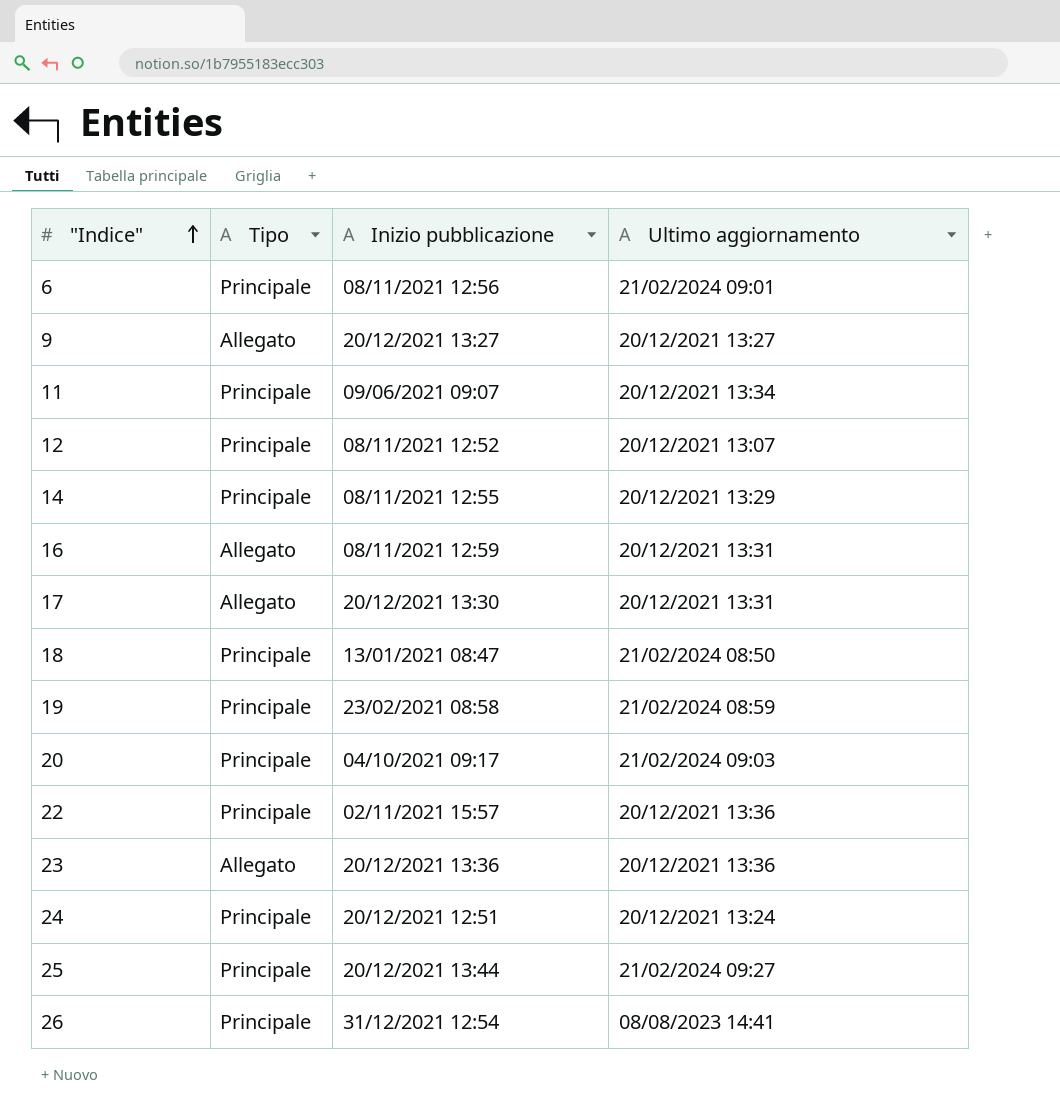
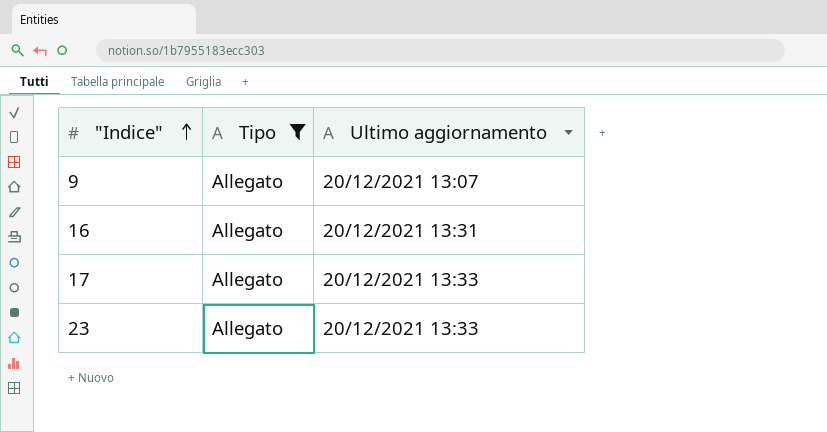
filter: none -> Tipo = Allegato
column Inizio pubblicazione | position: 3 -> none
9 | Ultimo aggiornamento: 20/12/2021 13:27 -> 20/12/2021 13:07
17 | Ultimo aggiornamento: 20/12/2021 13:31 -> 20/12/2021 13:33
23 | Ultimo aggiornamento: 20/12/2021 13:36 -> 20/12/2021 13:33

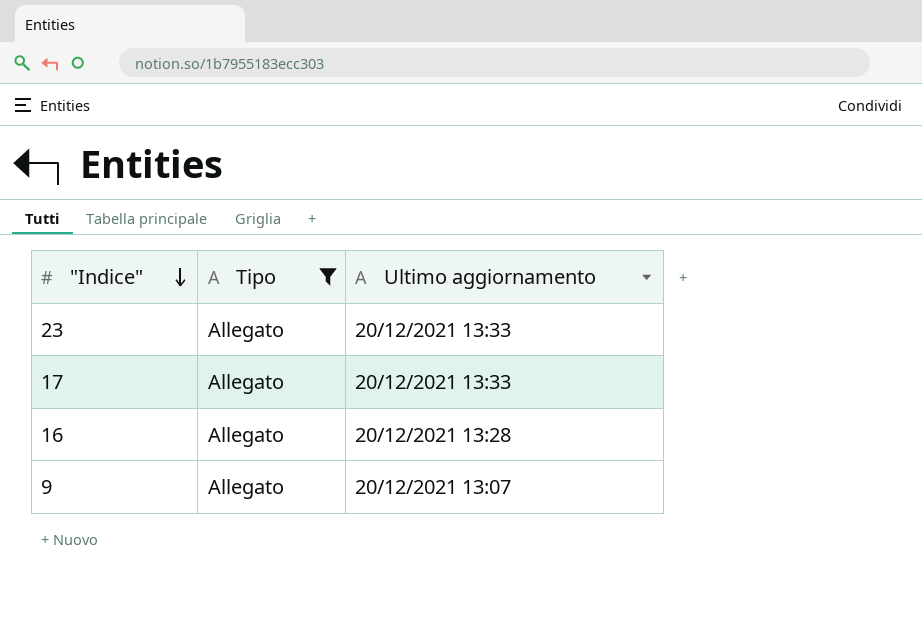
row order: "Indice" ascending -> "Indice" descending
16 | Ultimo aggiornamento: 20/12/2021 13:31 -> 20/12/2021 13:28

